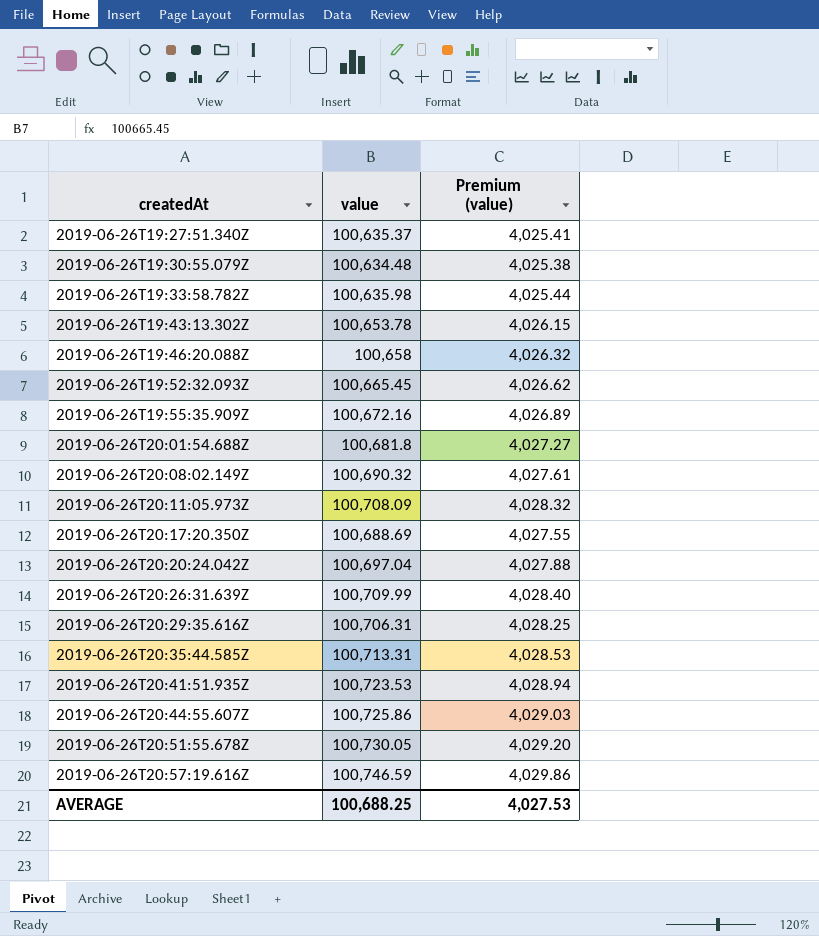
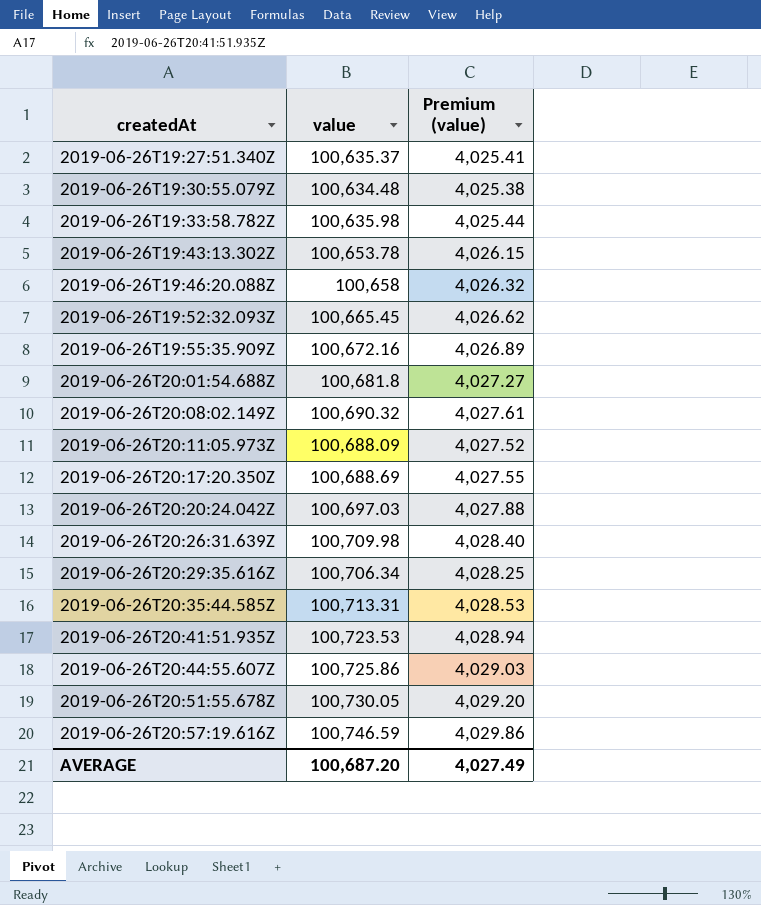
2019-06-26T20:11:05.973Z | value: 100,708.09 -> 100,688.09
2019-06-26T20:11:05.973Z | Premium (value): 4,028.32 -> 4,027.52
2019-06-26T20:20:24.042Z | value: 100,697.04 -> 100,697.03
2019-06-26T20:26:31.639Z | value: 100,709.99 -> 100,709.98
2019-06-26T20:29:35.616Z | value: 100,706.31 -> 100,706.34
AVERAGE | value: 100,688.25 -> 100,687.20
AVERAGE | Premium (value): 4,027.53 -> 4,027.49

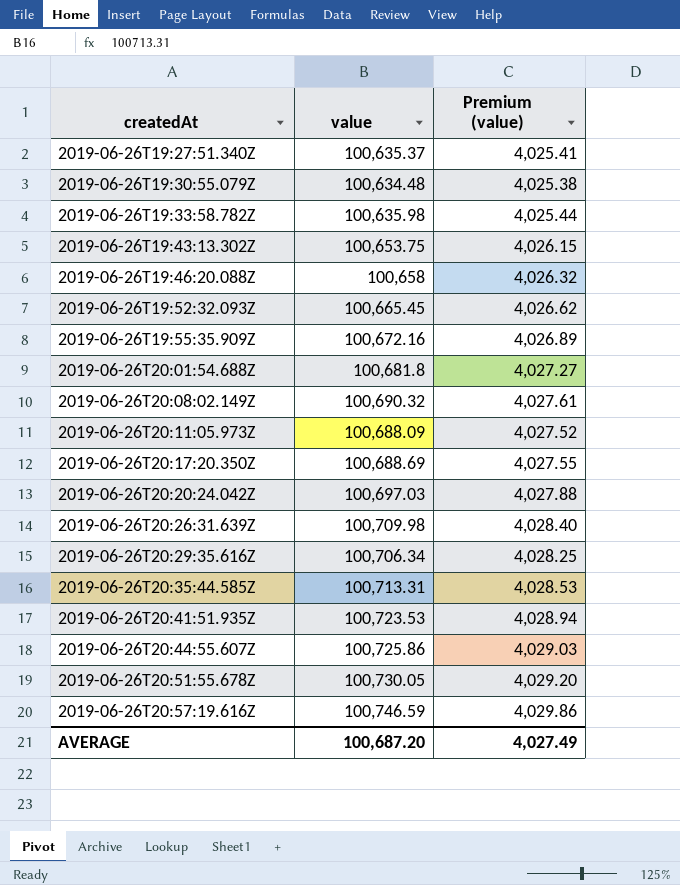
2019-06-26T19:43:13.302Z | value: 100,653.78 -> 100,653.75

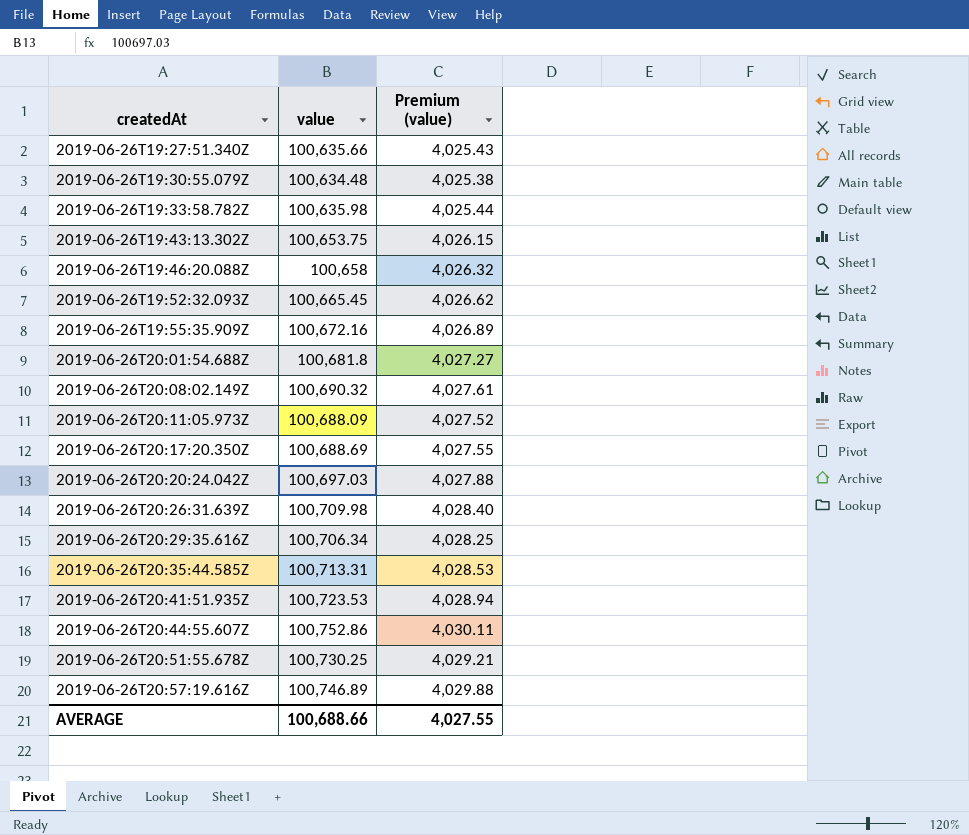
2019-06-26T19:27:51.340Z | value: 100,635.37 -> 100,635.66
2019-06-26T19:27:51.340Z | Premium (value): 4,025.41 -> 4,025.43
2019-06-26T20:44:55.607Z | value: 100,725.86 -> 100,752.86
2019-06-26T20:44:55.607Z | Premium (value): 4,029.03 -> 4,030.11
2019-06-26T20:51:55.678Z | value: 100,730.05 -> 100,730.25
2019-06-26T20:51:55.678Z | Premium (value): 4,029.20 -> 4,029.21
2019-06-26T20:57:19.616Z | value: 100,746.59 -> 100,746.89
2019-06-26T20:57:19.616Z | Premium (value): 4,029.86 -> 4,029.88
AVERAGE | value: 100,687.20 -> 100,688.66
AVERAGE | Premium (value): 4,027.49 -> 4,027.55

